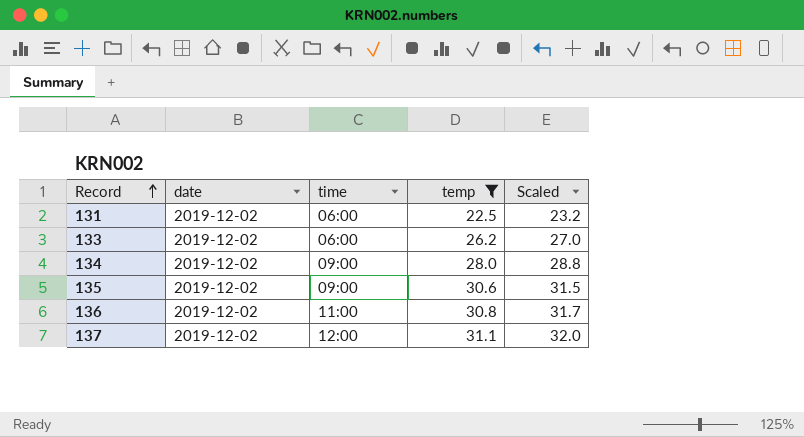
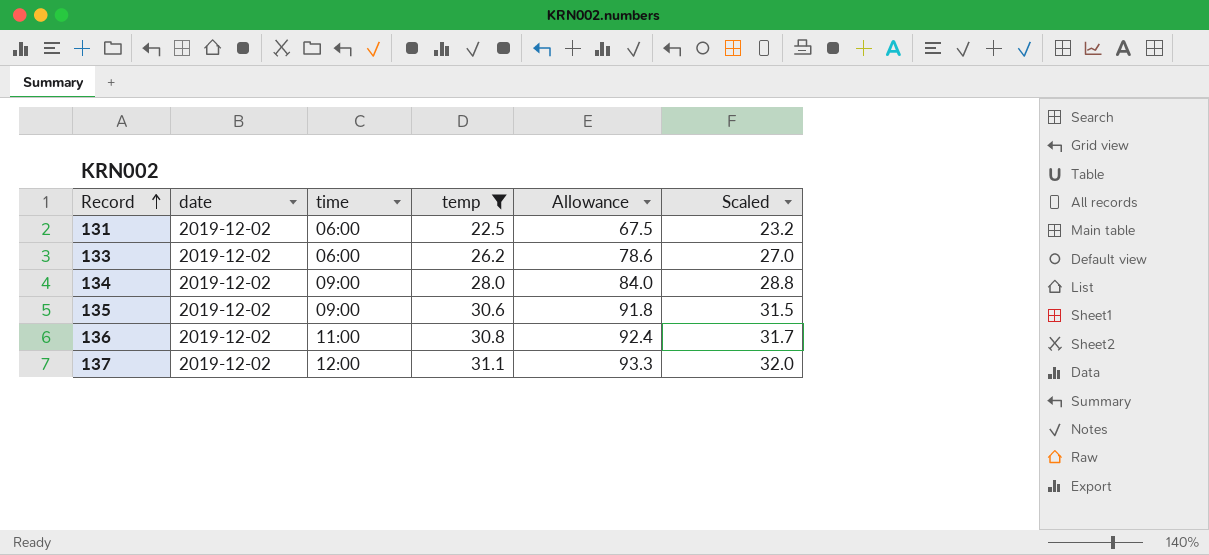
column Allowance | formula: none -> [temp] * 3

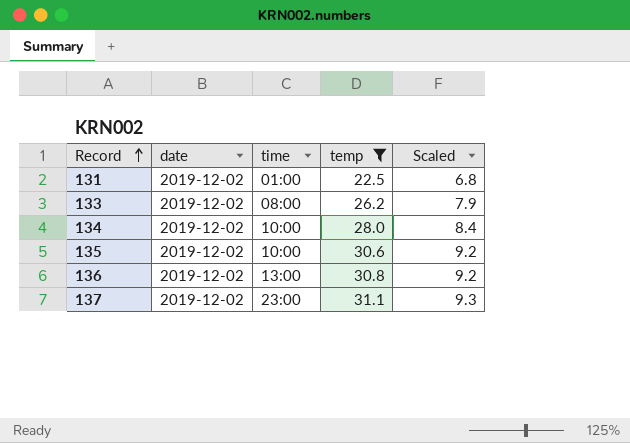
column Allowance | formula: [temp] * 3 -> none
column Scaled | formula: [temp] * 1.03 -> [temp] * 0.3
131 | time: 06:00 -> 01:00
133 | time: 06:00 -> 08:00
134 | time: 09:00 -> 10:00
135 | time: 09:00 -> 10:00
136 | time: 11:00 -> 13:00
137 | time: 12:00 -> 23:00

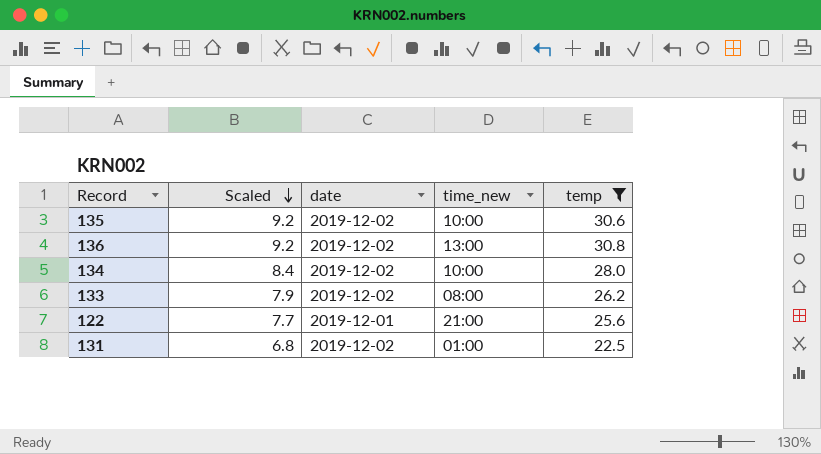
row order: Record ascending -> Scaled descending
column Scaled | position: 5 -> 2
column name: time -> time_new
row 137: 2019-12-02 | 23:00 | 31.1 | 9.3 -> none
row 122: none -> 7.7 | 2019-12-01 | 21:00 | 25.6

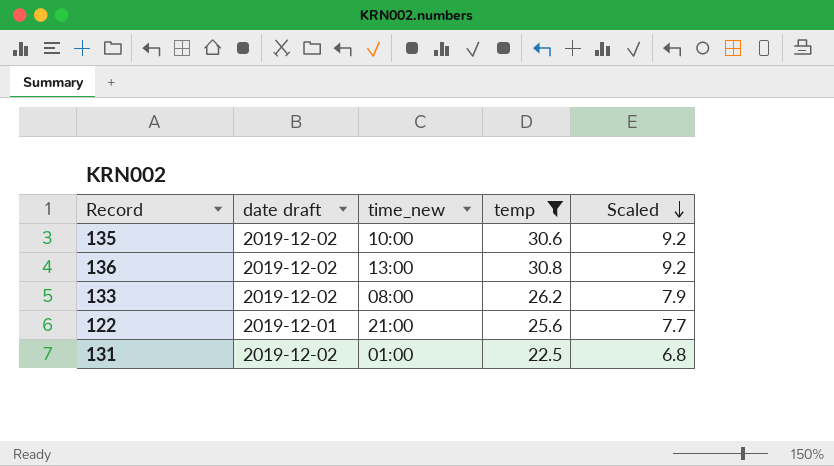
column name: date -> date draft
column Scaled | position: 2 -> 5
row 134: 8.4 | 2019-12-02 | 10:00 | 28.0 -> none

